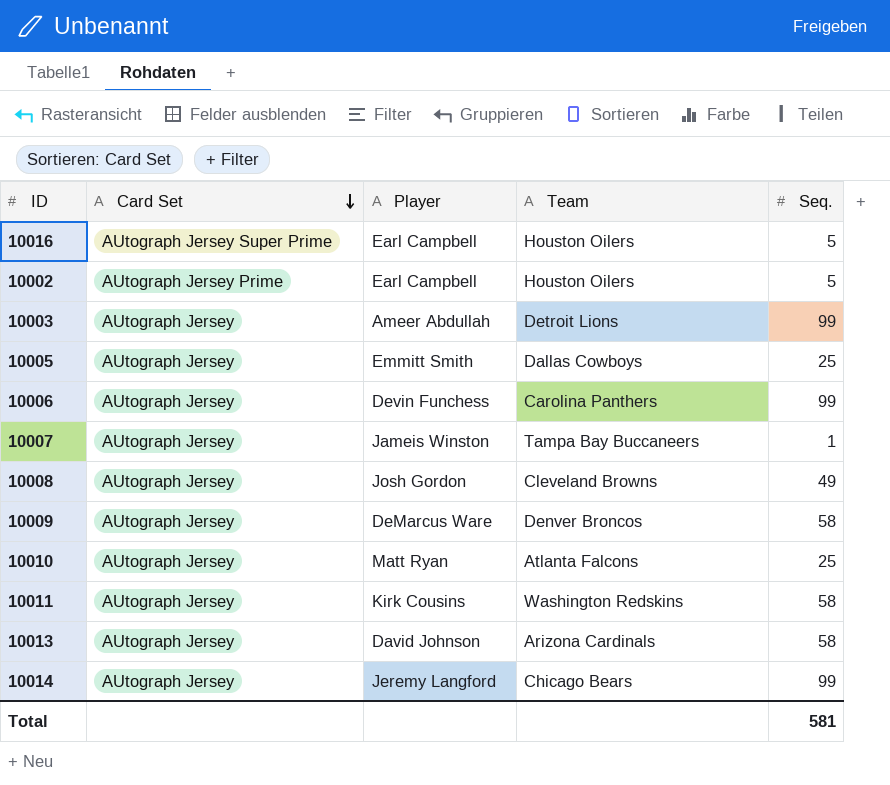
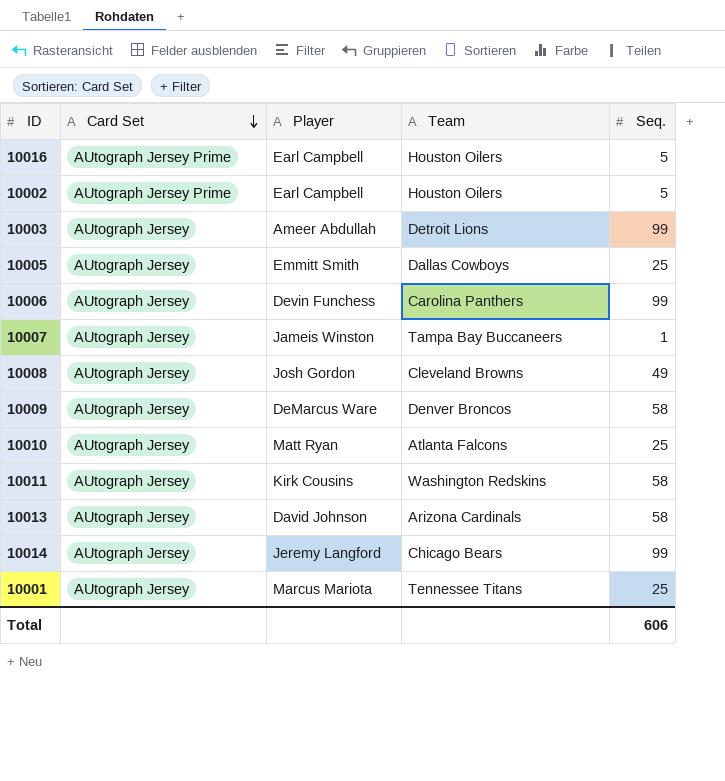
10016 | Card Set: AUtograph Jersey Super Prime -> AUtograph Jersey Prime
row 10001: none -> AUtograph Jersey | Marcus Mariota | Tennessee Titans | 25
Total | Seq.: 581 -> 606

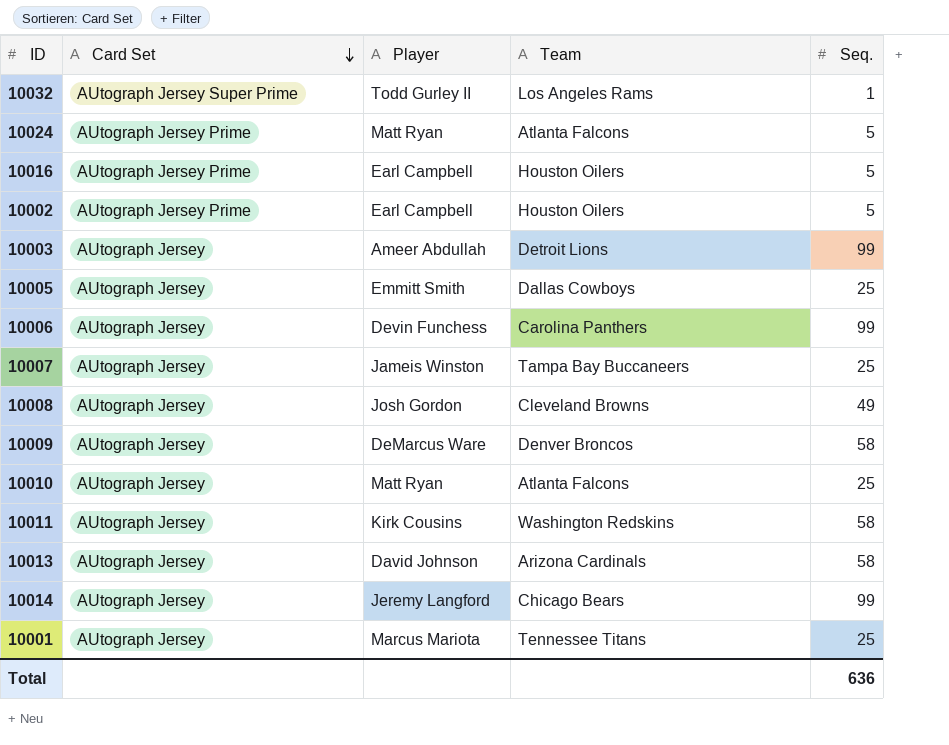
row 10032: none -> AUtograph Jersey Super Prime | Todd Gurley II | Los Angeles Rams | 1
row 10024: none -> AUtograph Jersey Prime | Matt Ryan | Atlanta Falcons | 5
10007 | Seq.: 1 -> 25
Total | Seq.: 606 -> 636

